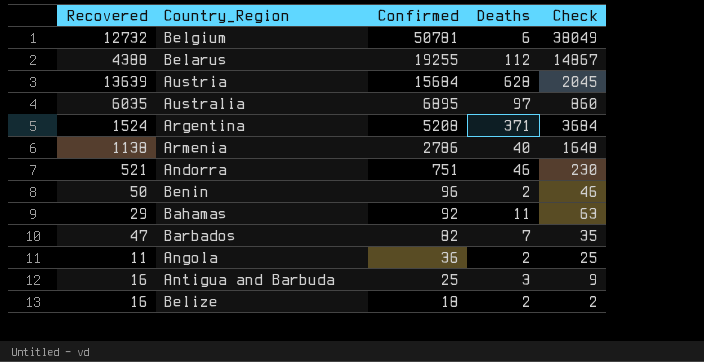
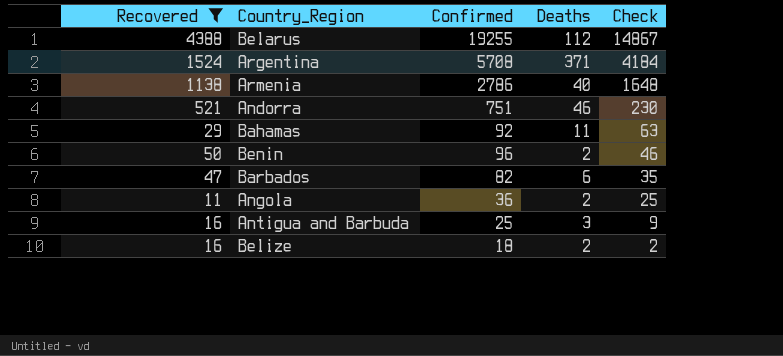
filter: none -> Recovered <= 4388
row order: Confirmed descending -> Check descending
Argentina | Confirmed: 5208 -> 5708
Argentina | Check: 3684 -> 4184
Barbados | Deaths: 7 -> 6

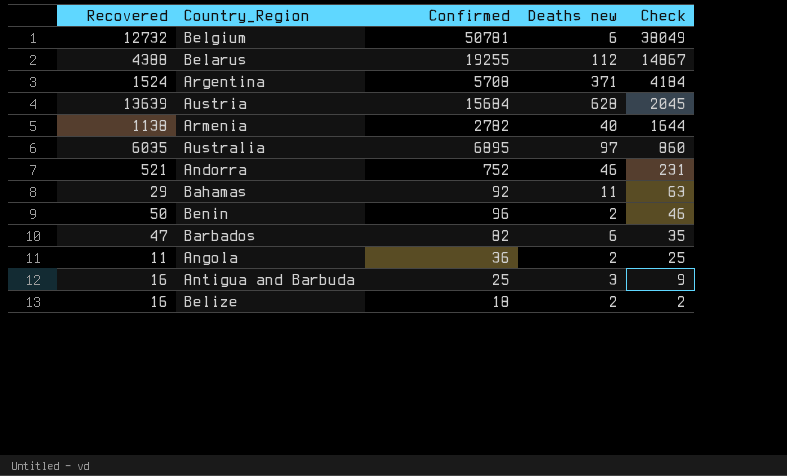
filter: Recovered <= 4388 -> none
column name: Deaths -> Deaths new
Armenia | Confirmed: 2786 -> 2782
Armenia | Check: 1648 -> 1644
Andorra | Confirmed: 751 -> 752
Andorra | Check: 230 -> 231

